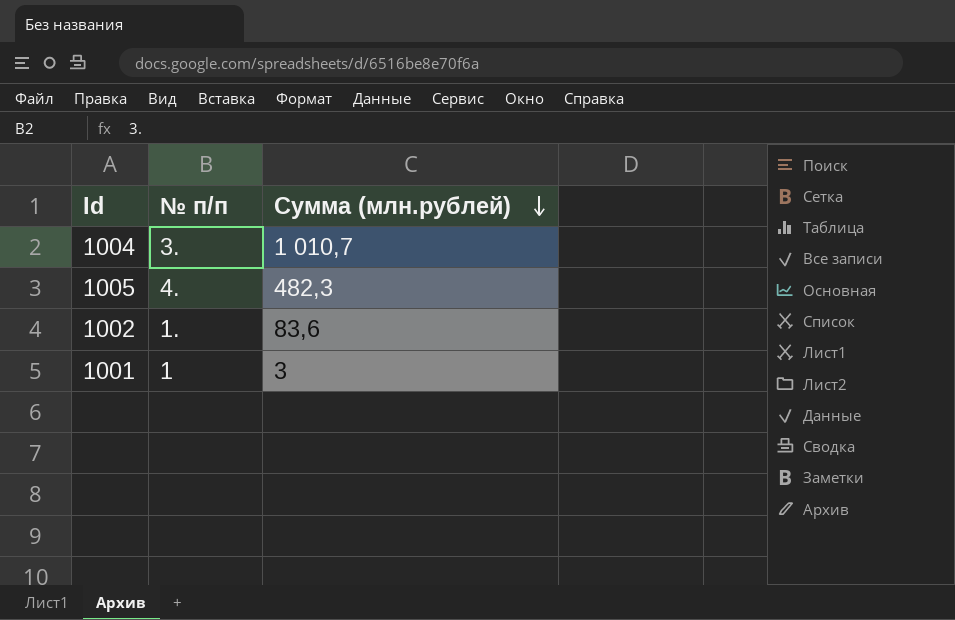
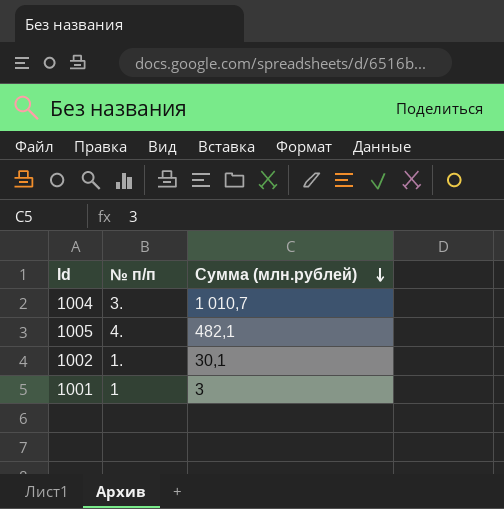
1005 | Сумма (млн.рублей): 482,3 -> 482,1
1002 | Сумма (млн.рублей): 83,6 -> 30,1

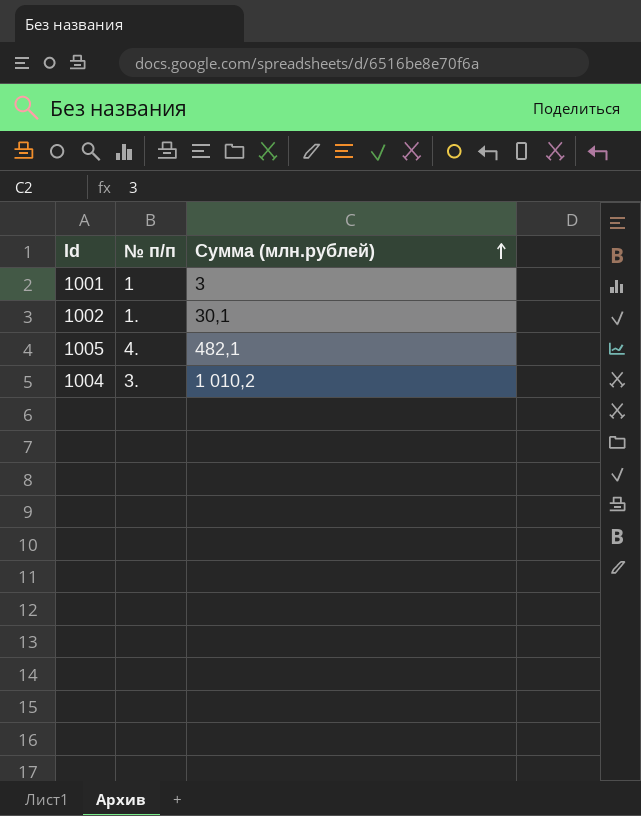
row order: Сумма (млн.рублей) descending -> Сумма (млн.рублей) ascending
1004 | Сумма (млн.рублей): 1 010,7 -> 1 010,2

